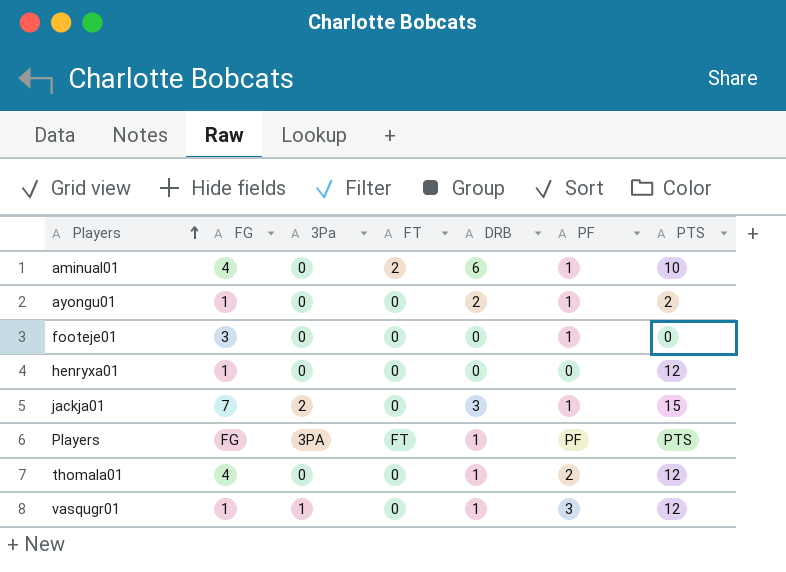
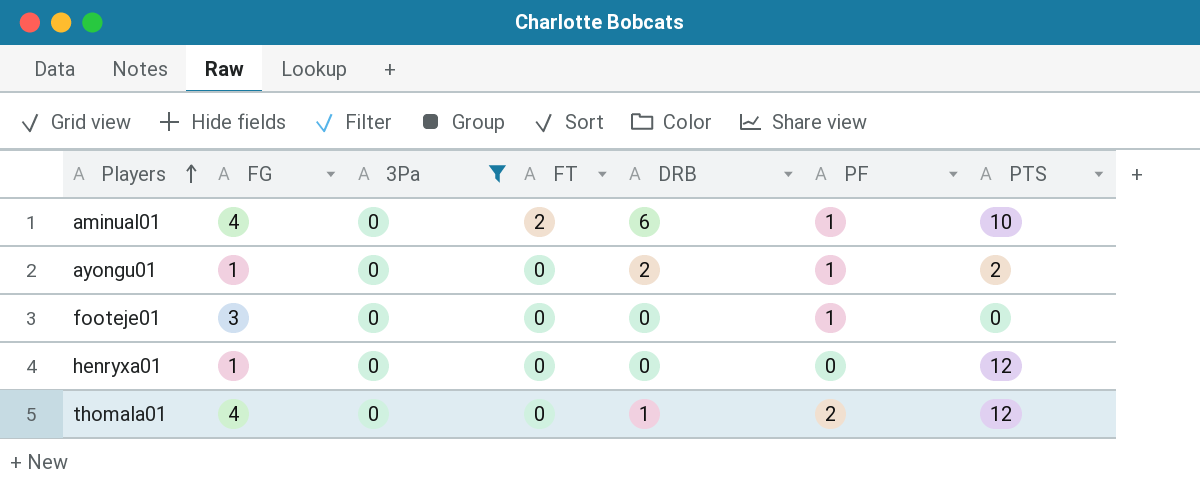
filter: none -> 3Pa = 0

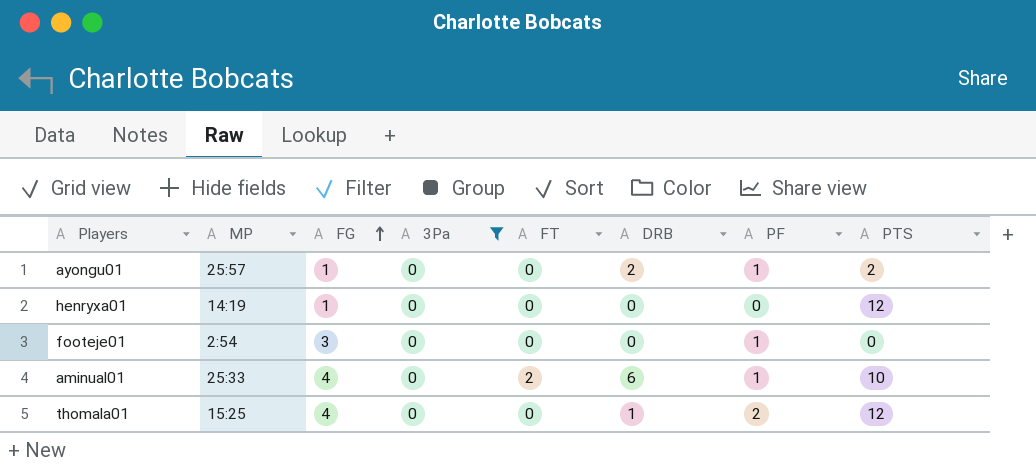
row order: Players ascending -> FG ascending
column MP | position: none -> 2

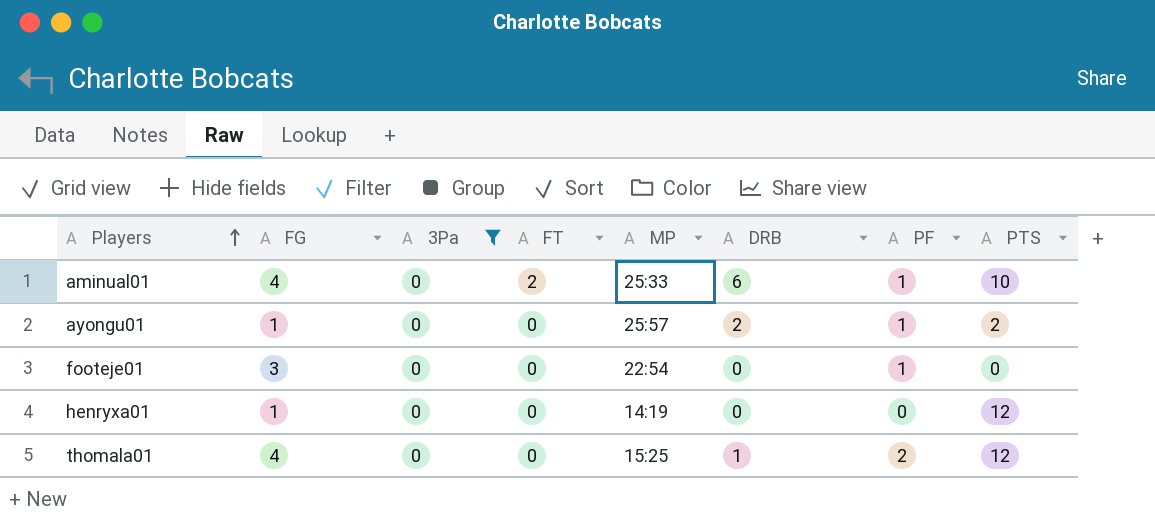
row order: FG ascending -> Players ascending
column MP | position: 2 -> 5
footeje01 | MP: 2:54 -> 22:54

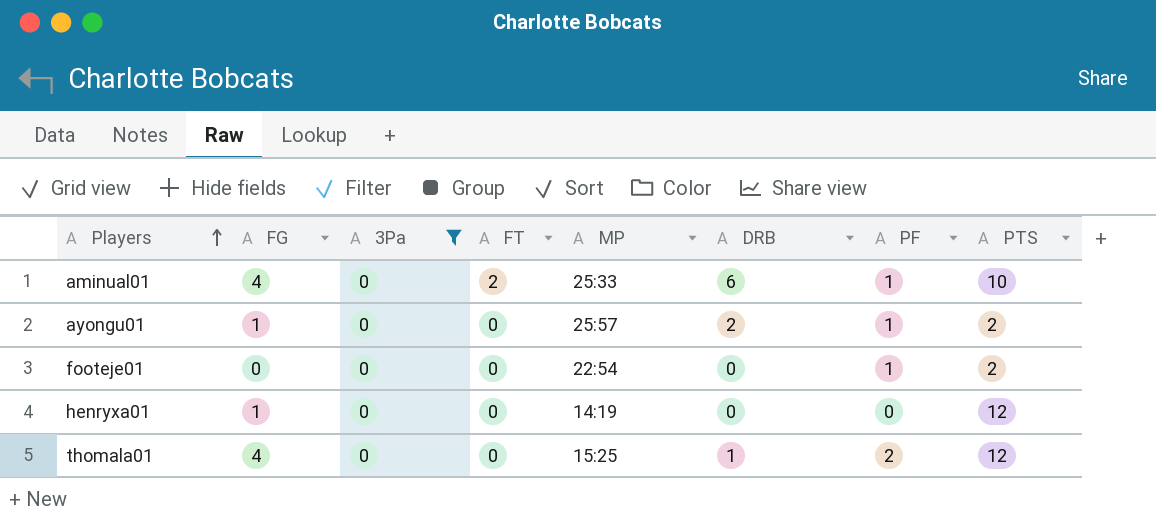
footeje01 | FG: 3 -> 0
footeje01 | PTS: 0 -> 2

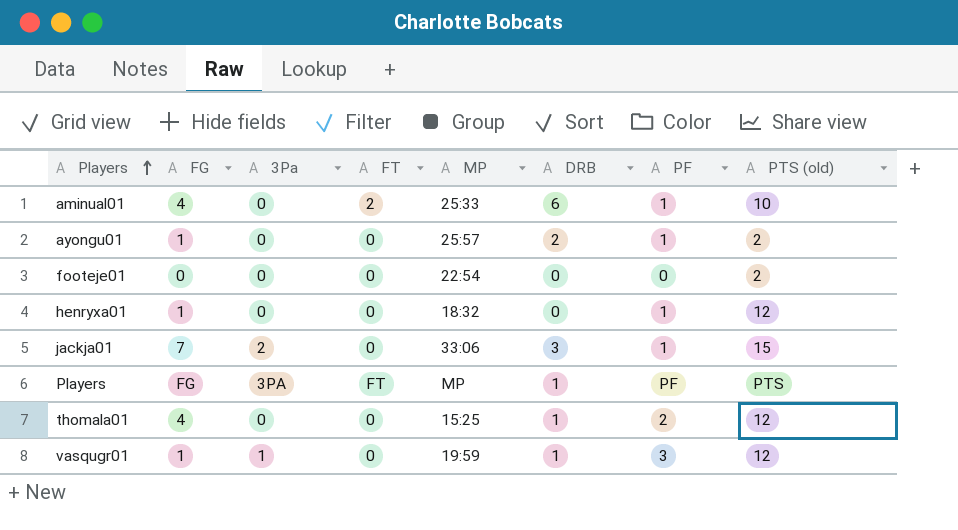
filter: 3Pa = 0 -> none
column name: PTS -> PTS (old)
footeje01 | PF: 1 -> 0
henryxa01 | MP: 14:19 -> 18:32
henryxa01 | PF: 0 -> 1

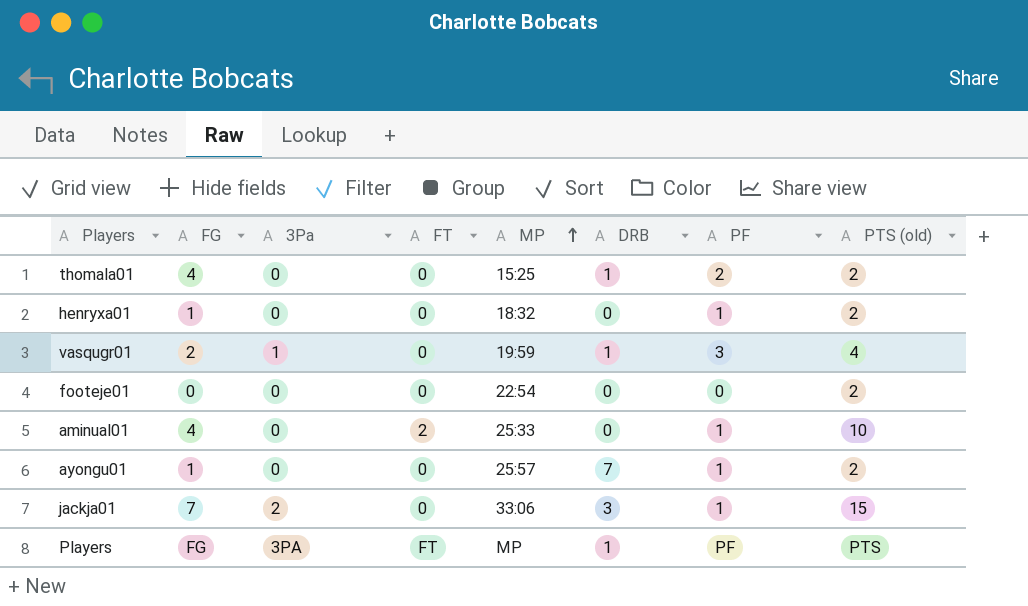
row order: Players ascending -> MP ascending
thomala01 | PTS (old): 12 -> 2
henryxa01 | PTS (old): 12 -> 2
vasqugr01 | FG: 1 -> 2
vasqugr01 | PTS (old): 12 -> 4
aminual01 | DRB: 6 -> 0
ayongu01 | DRB: 2 -> 7

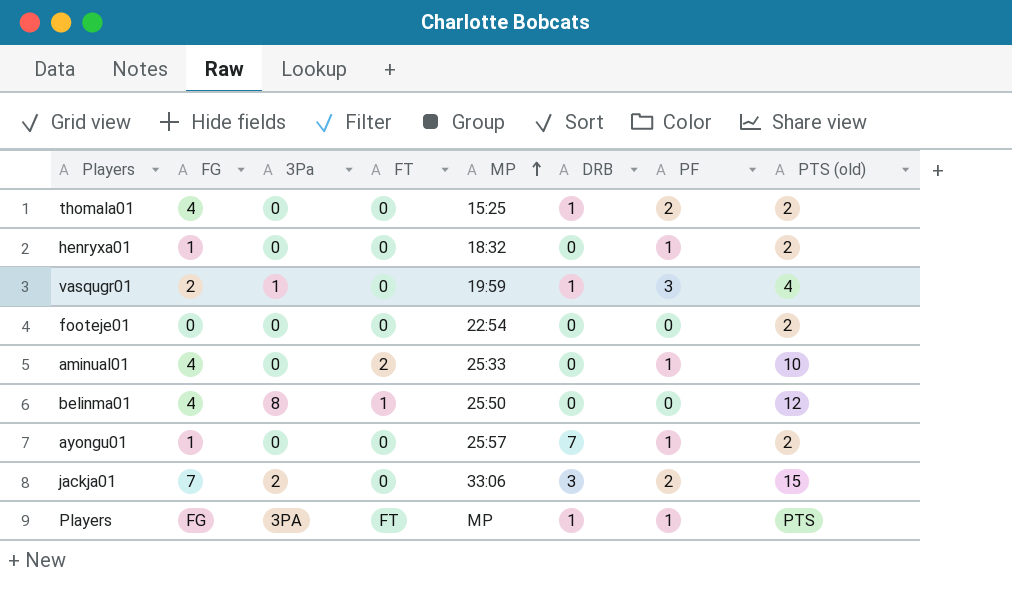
row belinma01: none -> 4 | 8 | 1 | 25:50 | 0 | 0 | 12
jackja01 | PF: 1 -> 2
Players | PF: PF -> 1

